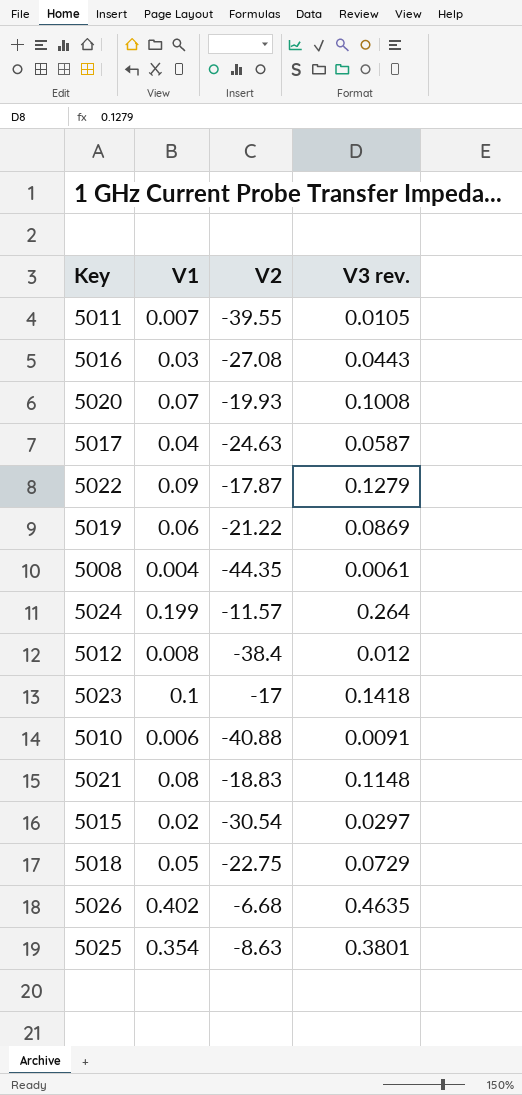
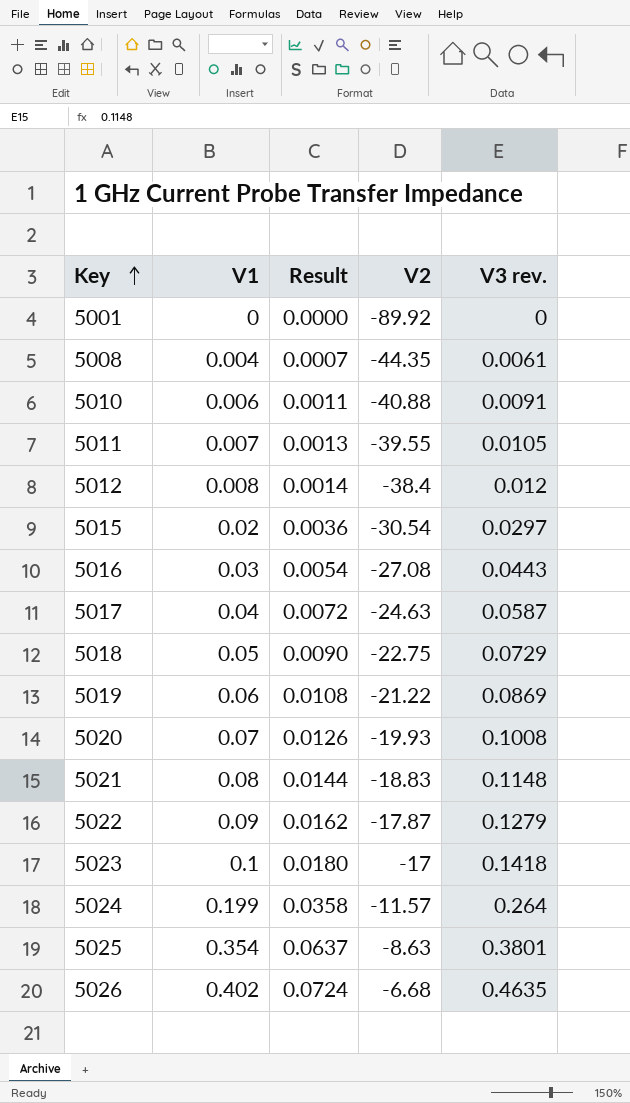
row order: none -> Key ascending
column Result | formula: none -> [V1] * 0.18
row 5001: none -> 0 | 0.0000 | -89.92 | 0

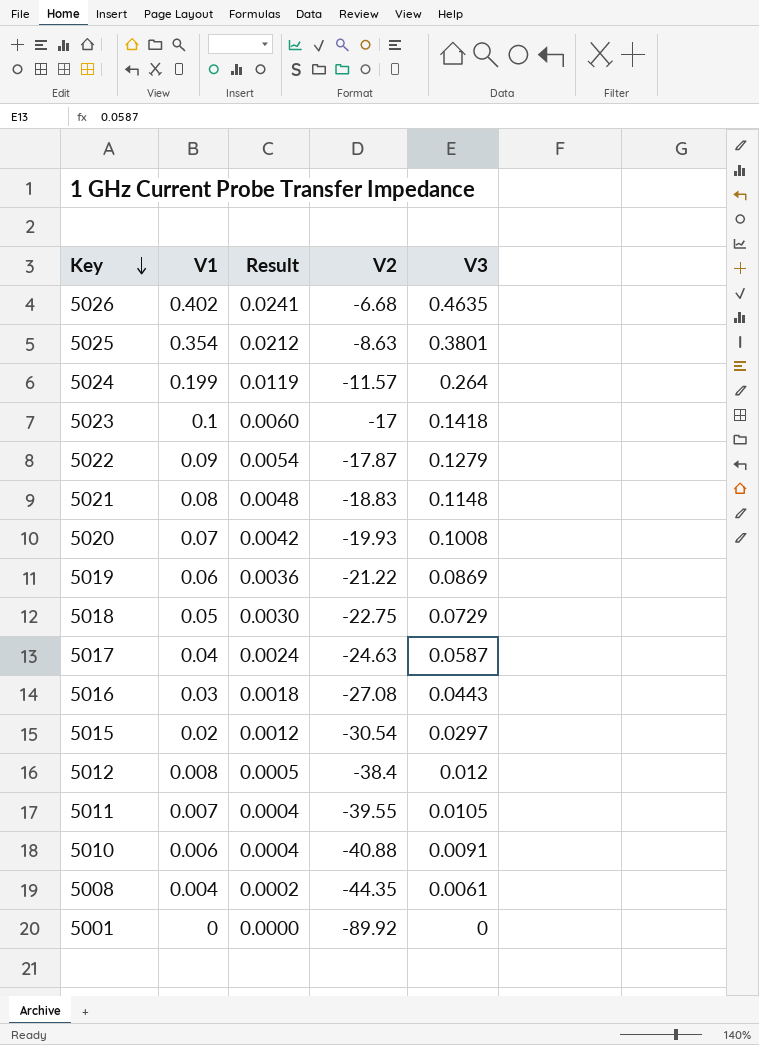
row order: Key ascending -> Key descending
column Result | formula: [V1] * 0.18 -> [V1] * 0.06
column name: V3 rev. -> V3

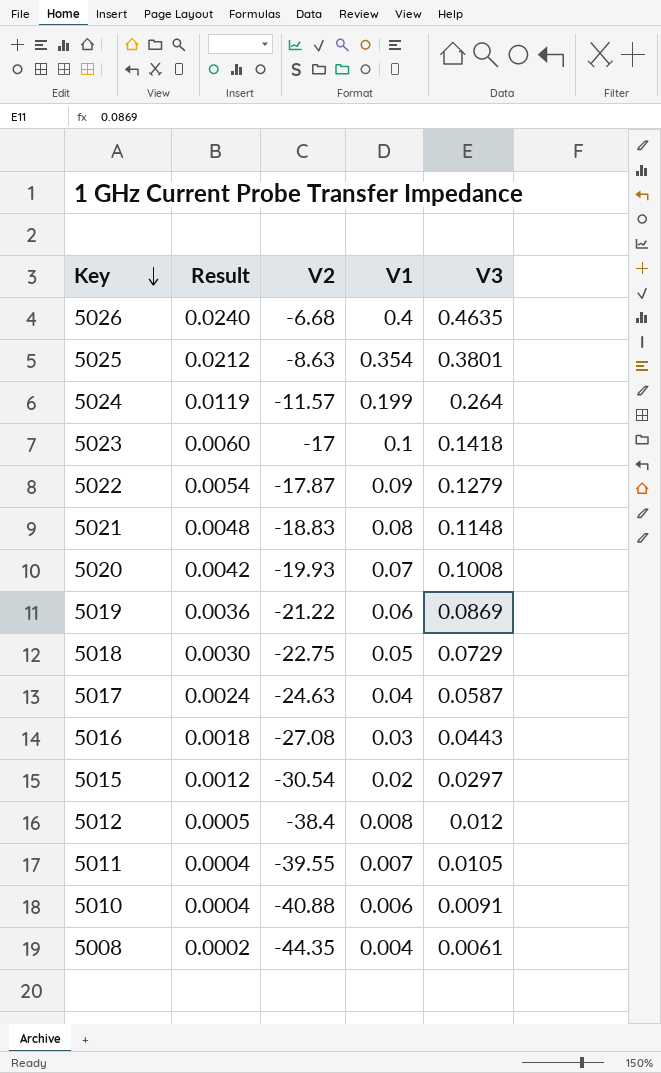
column V1 | position: 2 -> 4
row 5001: 0 | 0.0000 | -89.92 | 0 -> none
5026 | Result: 0.0241 -> 0.0240
5026 | V1: 0.402 -> 0.4

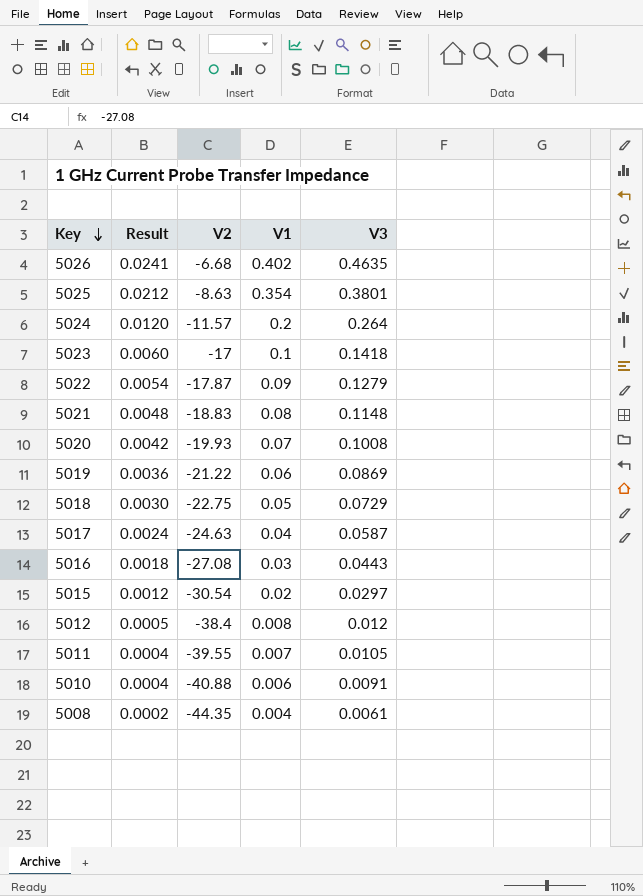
5026 | Result: 0.0240 -> 0.0241
5026 | V1: 0.4 -> 0.402
5024 | Result: 0.0119 -> 0.0120
5024 | V1: 0.199 -> 0.2

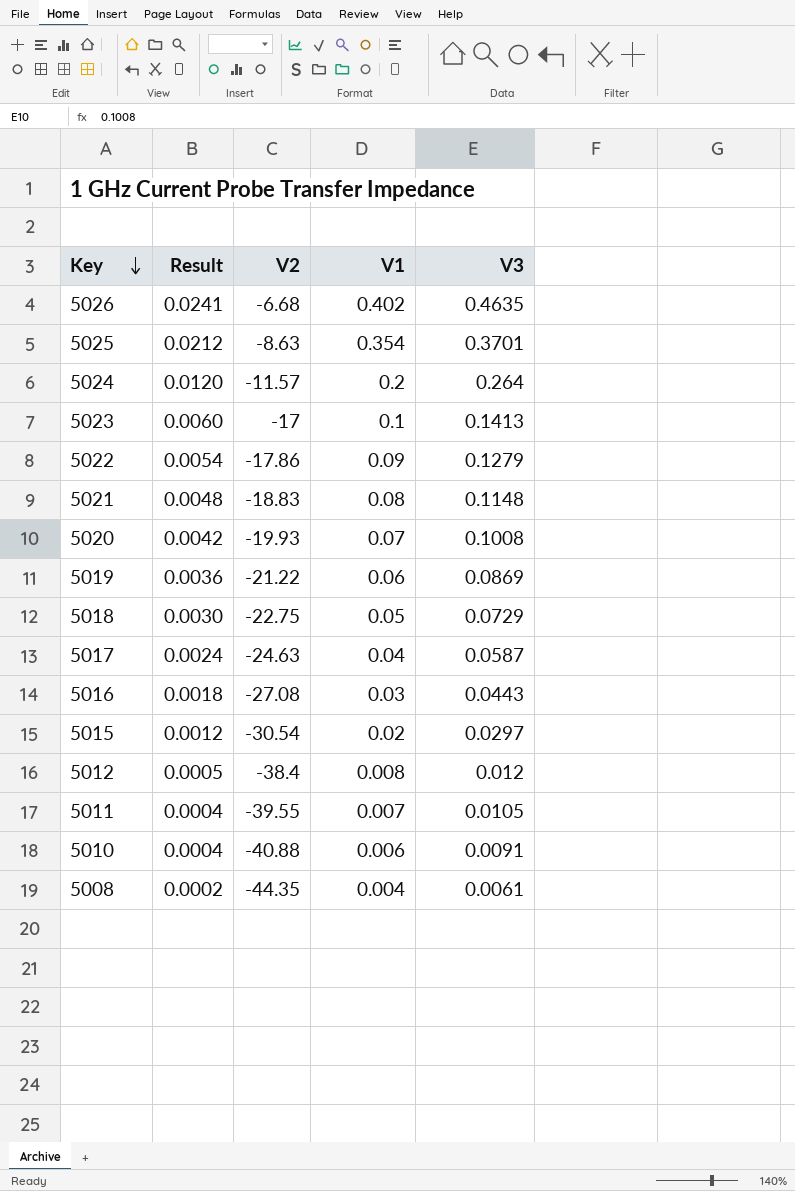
5025 | V3: 0.3801 -> 0.3701
5023 | V3: 0.1418 -> 0.1413
5022 | V2: -17.87 -> -17.86

